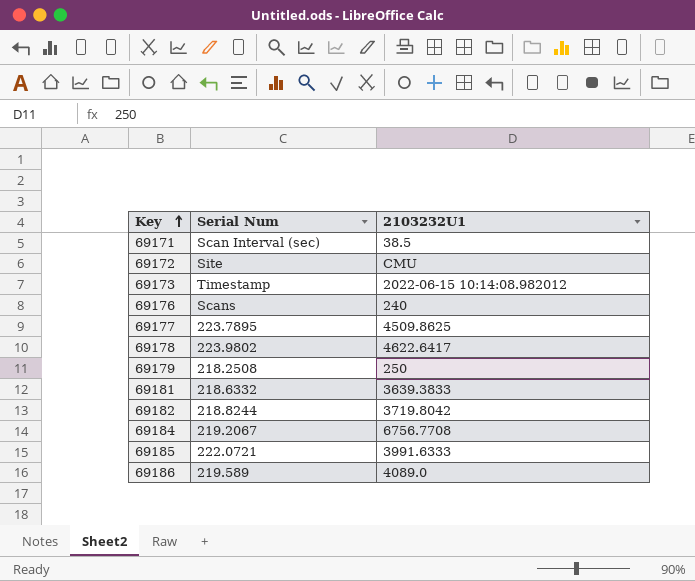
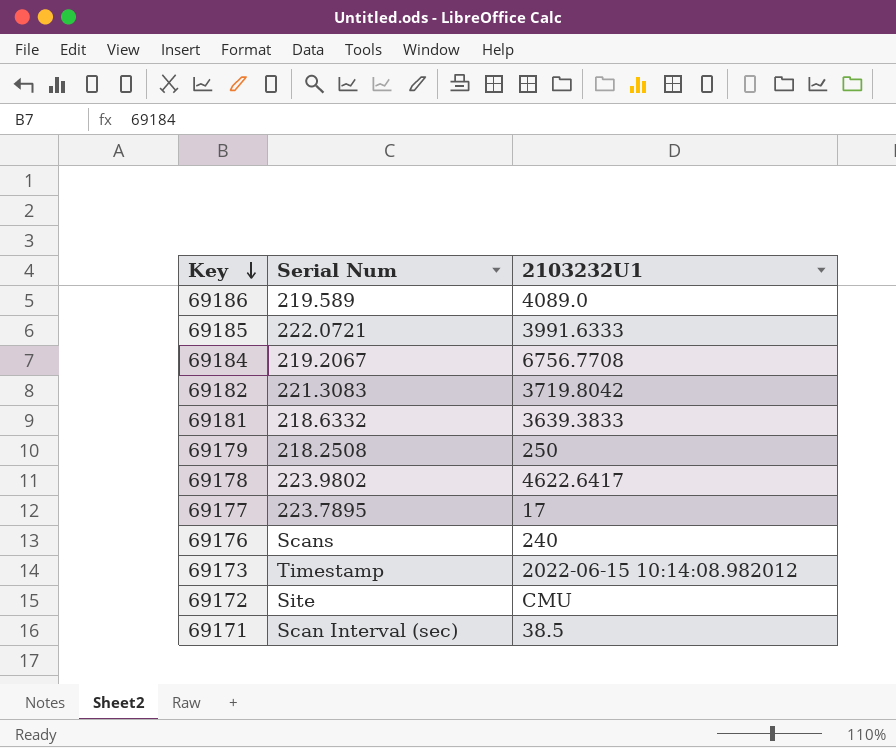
row order: Key ascending -> Key descending
69182 | Serial Num: 218.8244 -> 221.3083
69177 | 2103232U1: 4509.8625 -> 17

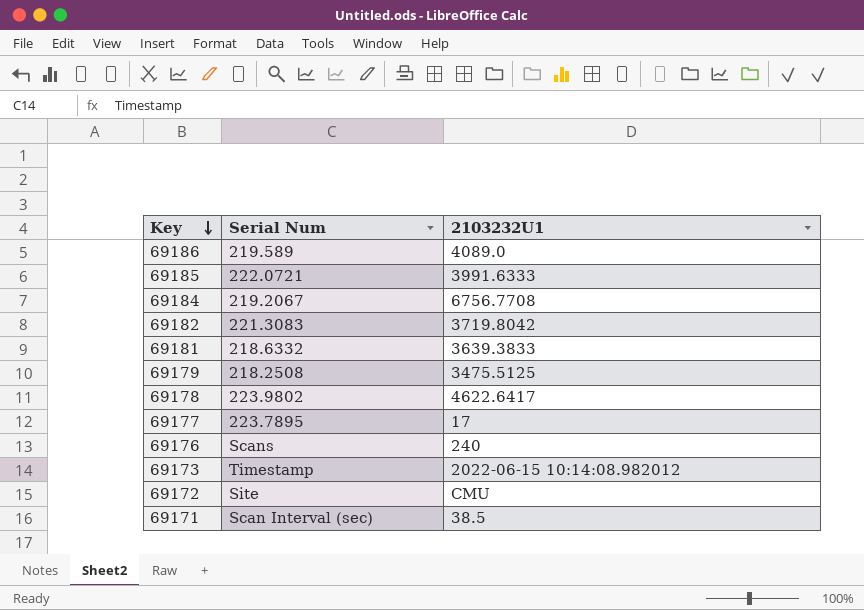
69179 | 2103232U1: 250 -> 3475.5125

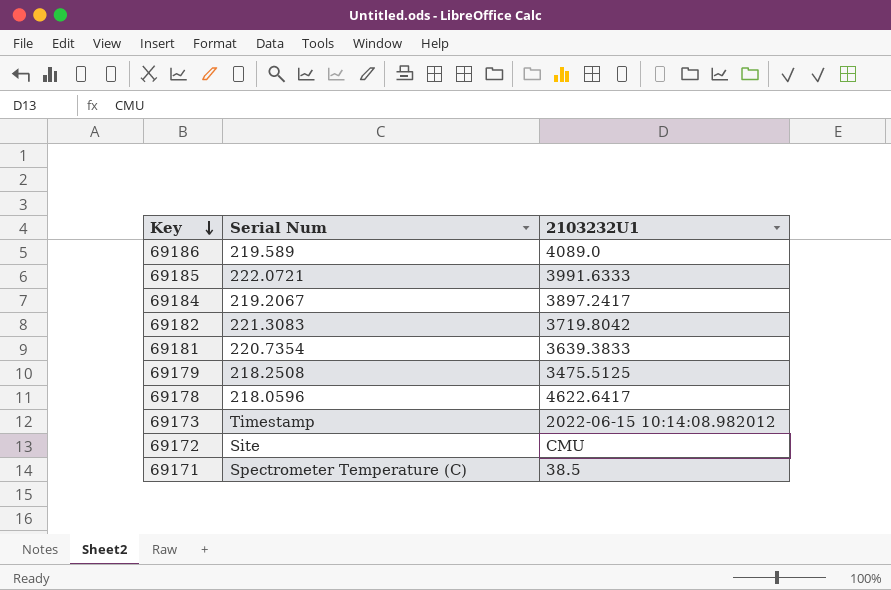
row 69177: 223.7895 | 17 -> none
row 69176: Scans | 240 -> none
69184 | 2103232U1: 6756.7708 -> 3897.2417
69181 | Serial Num: 218.6332 -> 220.7354
69178 | Serial Num: 223.9802 -> 218.0596
69171 | Serial Num: Scan Interval (sec) -> Spectrometer Temperature (C)

